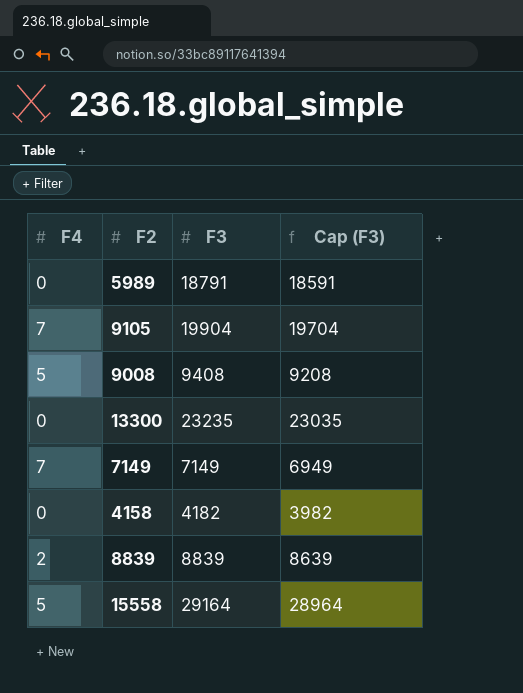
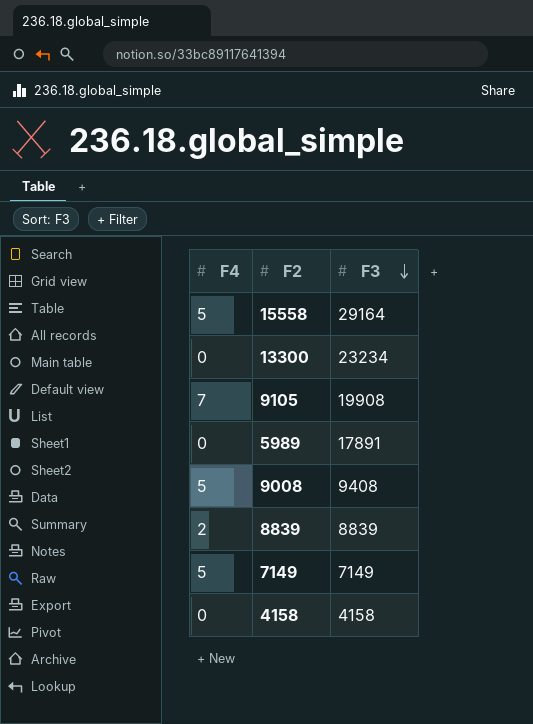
row order: none -> F3 descending
column Cap (F3) | formula: [F3] - 200 -> none
13300 | F3: 23235 -> 23234
9105 | F3: 19904 -> 19908
5989 | F3: 18791 -> 17891
7149 | F4: 7 -> 5
4158 | F3: 4182 -> 4158

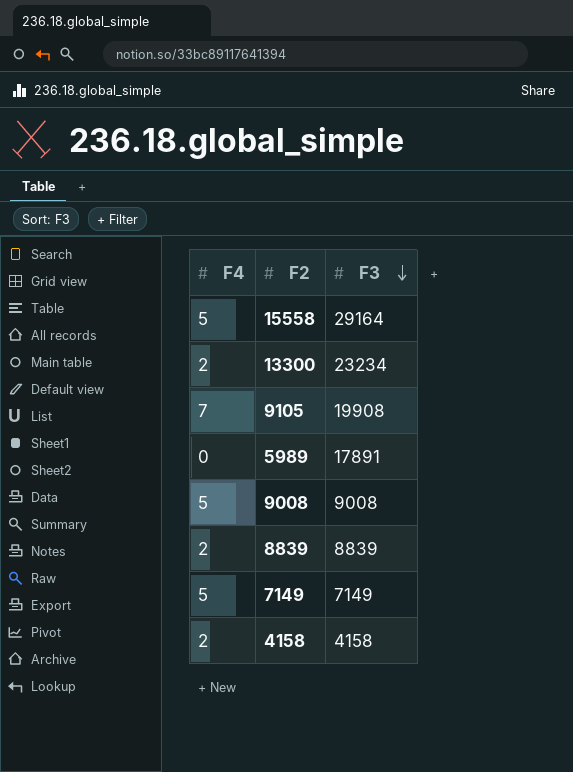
13300 | F4: 0 -> 2
9008 | F3: 9408 -> 9008
4158 | F4: 0 -> 2

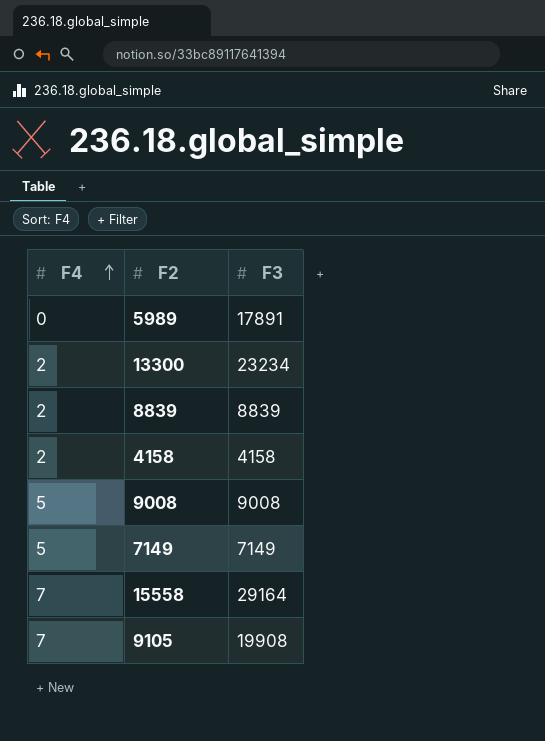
row order: F3 descending -> F4 ascending
15558 | F4: 5 -> 7

